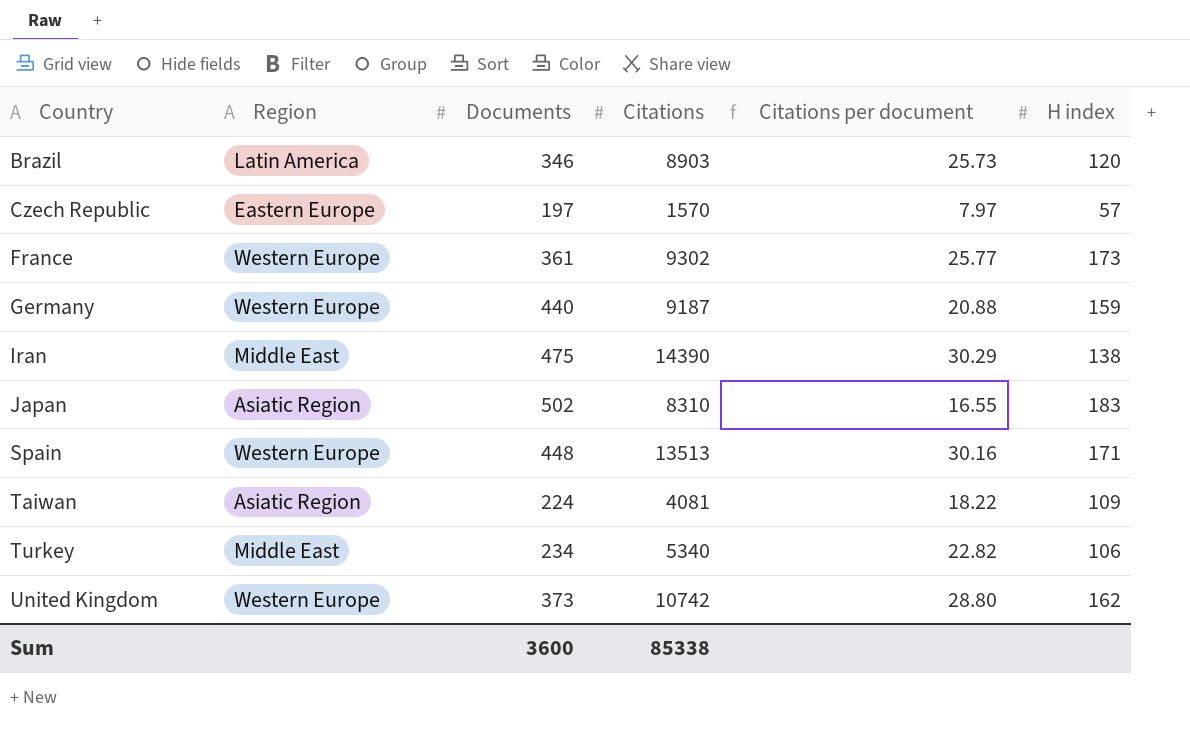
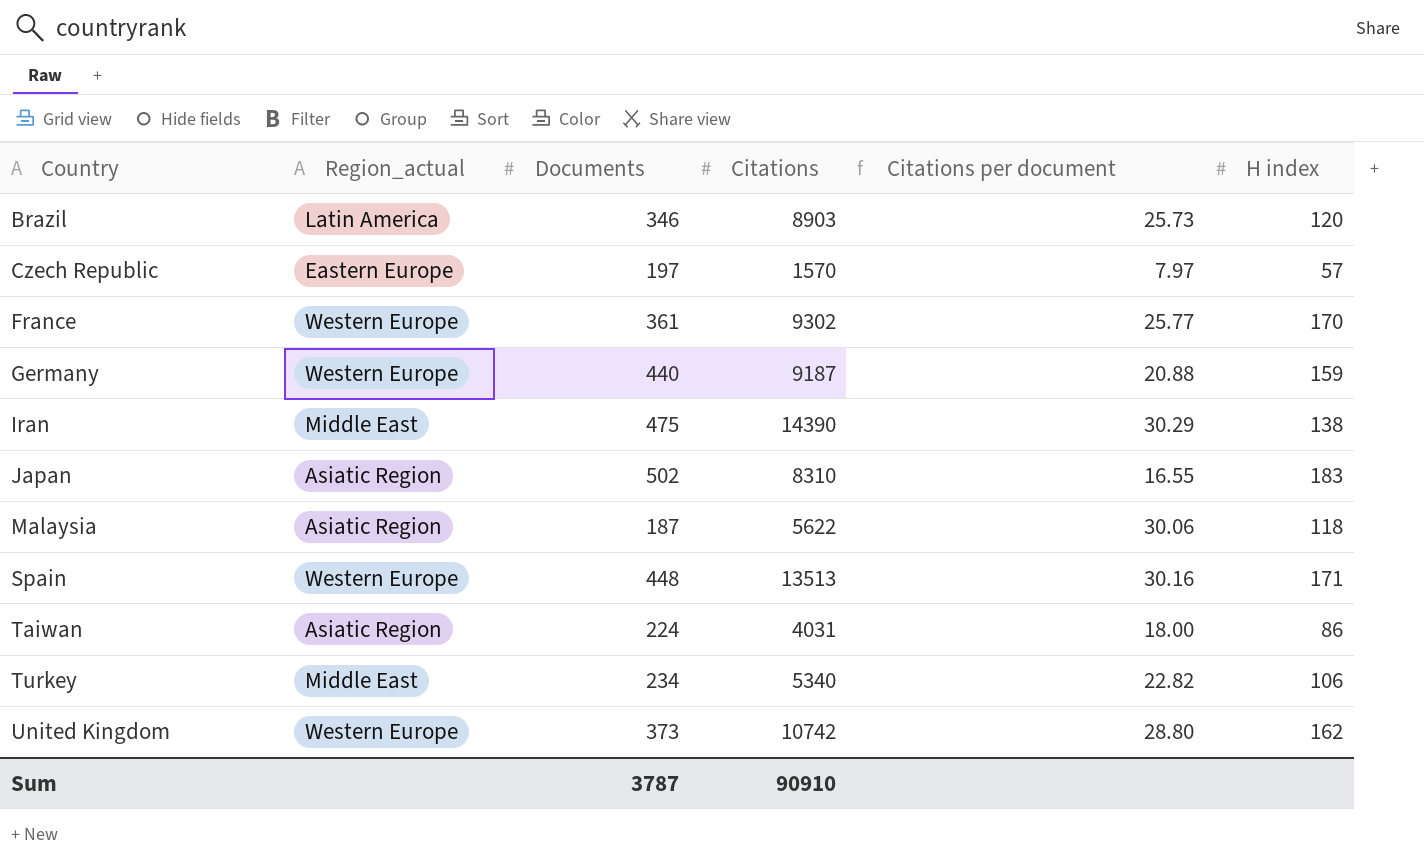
column name: Region -> Region_actual
France | H index: 173 -> 170
row Malaysia: none -> Asiatic Region | 187 | 5622 | 30.06 | 118
Taiwan | Citations: 4081 -> 4031
Taiwan | Citations per document: 18.22 -> 18.00
Taiwan | H index: 109 -> 86
Sum | Documents: 3600 -> 3787
Sum | Citations: 85338 -> 90910

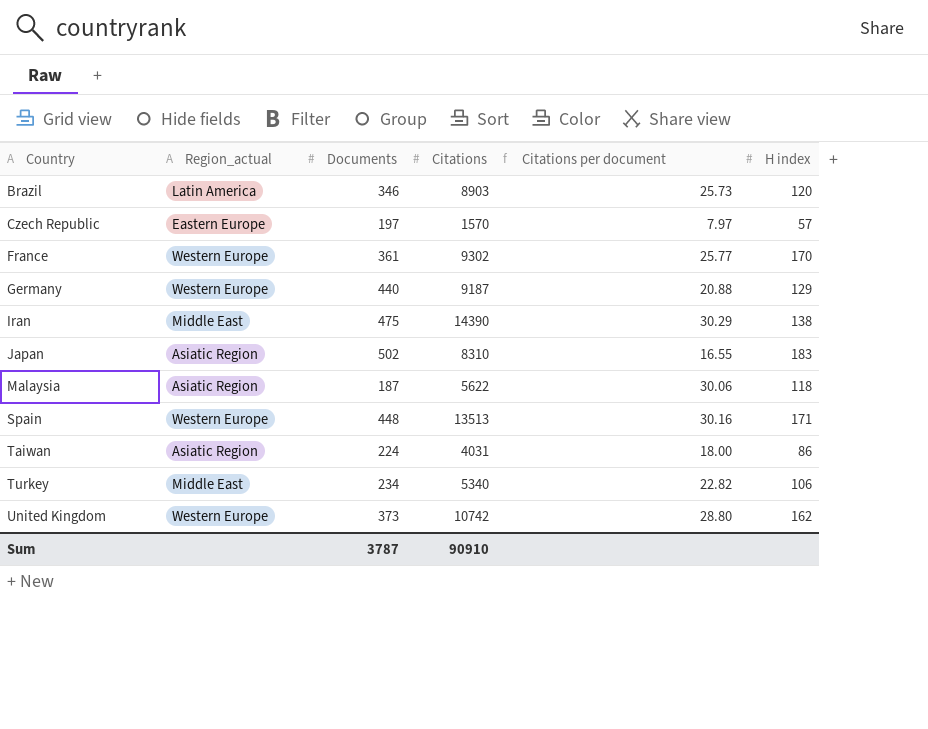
Germany | H index: 159 -> 129

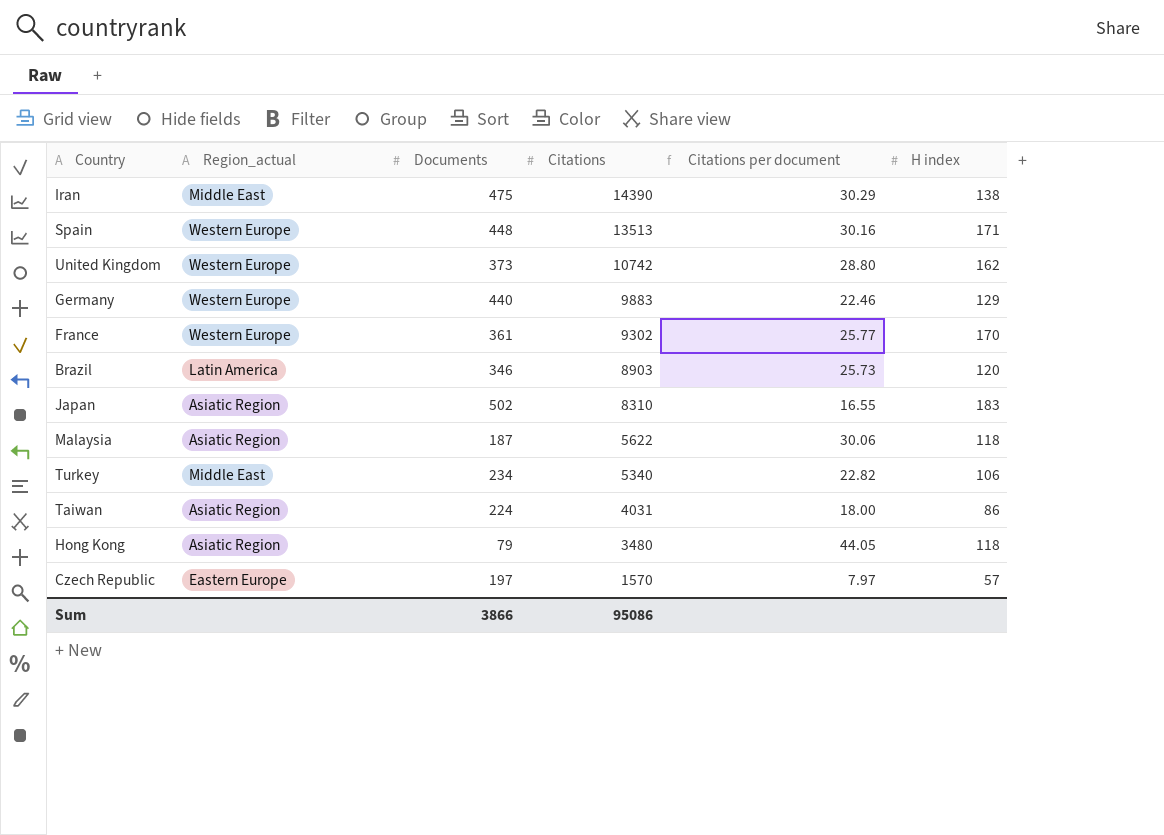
row order: Country ascending -> Citations descending
Germany | Citations: 9187 -> 9883
Germany | Citations per document: 20.88 -> 22.46
row Hong Kong: none -> Asiatic Region | 79 | 3480 | 44.05 | 118
Sum | Documents: 3787 -> 3866
Sum | Citations: 90910 -> 95086

